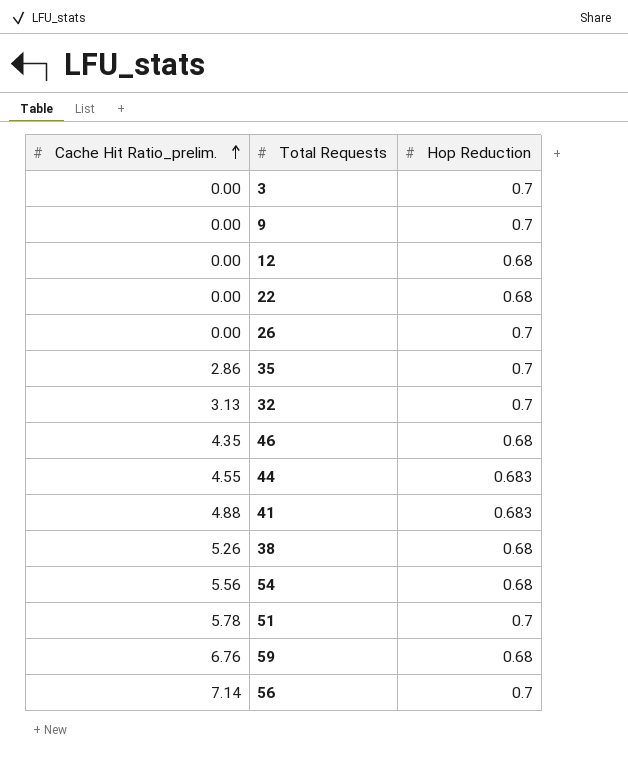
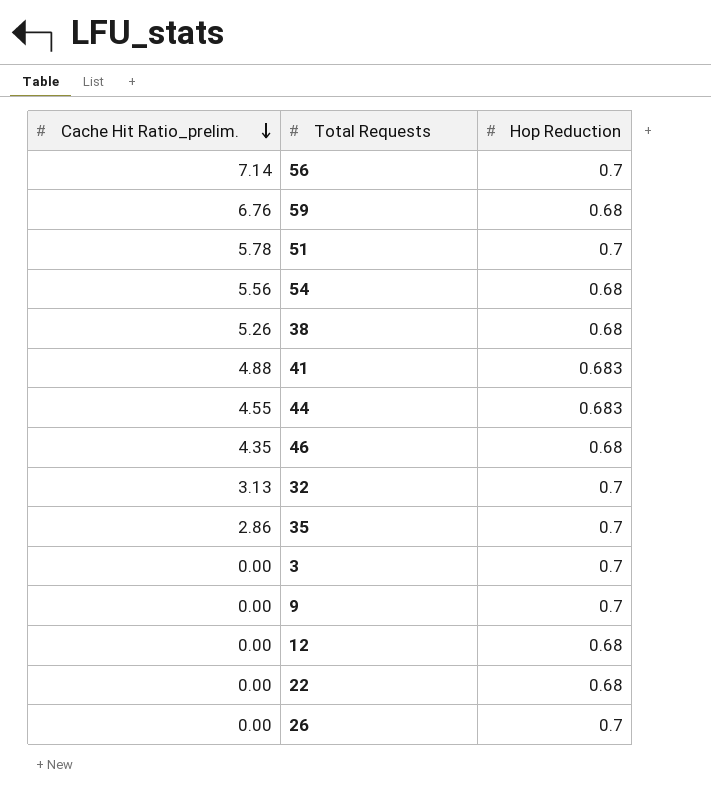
row order: Cache Hit Ratio_prelim. ascending -> Cache Hit Ratio_prelim. descending

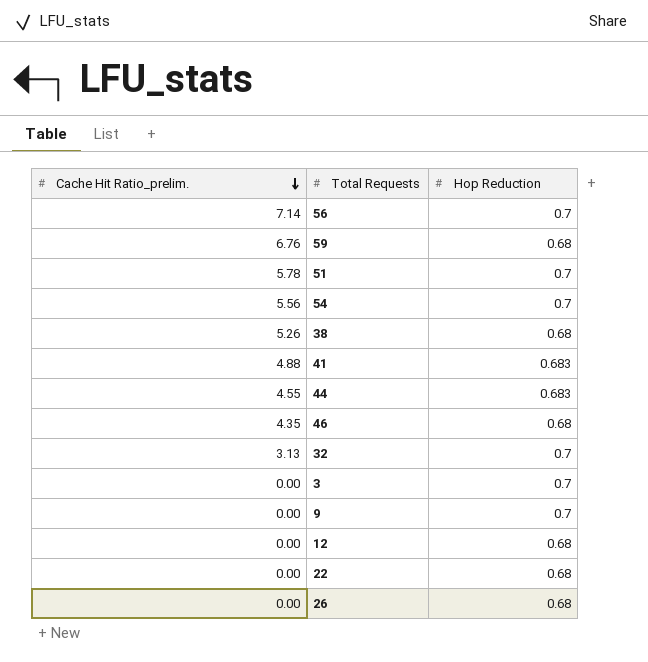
row 35: 2.86 | 0.7 -> none
54 | Hop Reduction: 0.68 -> 0.7
26 | Hop Reduction: 0.7 -> 0.68

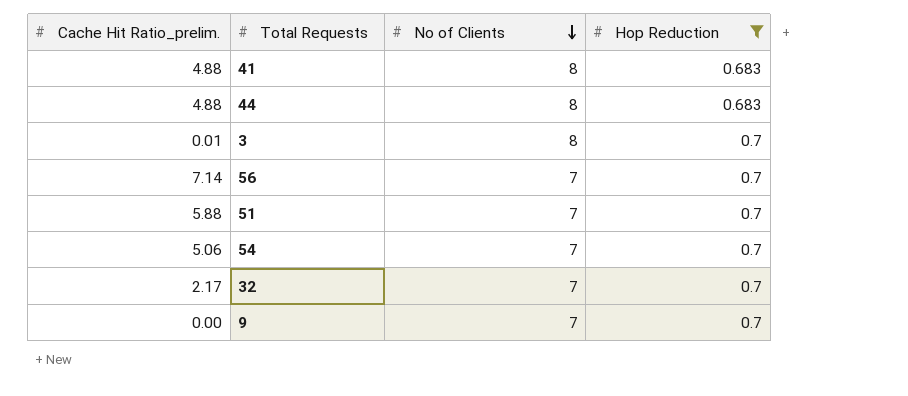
filter: none -> Hop Reduction != 0.68
row order: Cache Hit Ratio_prelim. descending -> No of Clients descending
column No of Clients | position: none -> 3
44 | Cache Hit Ratio_prelim.: 4.55 -> 4.88
3 | Cache Hit Ratio_prelim.: 0.00 -> 0.01
51 | Cache Hit Ratio_prelim.: 5.78 -> 5.88
54 | Cache Hit Ratio_prelim.: 5.56 -> 5.06
32 | Cache Hit Ratio_prelim.: 3.13 -> 2.17

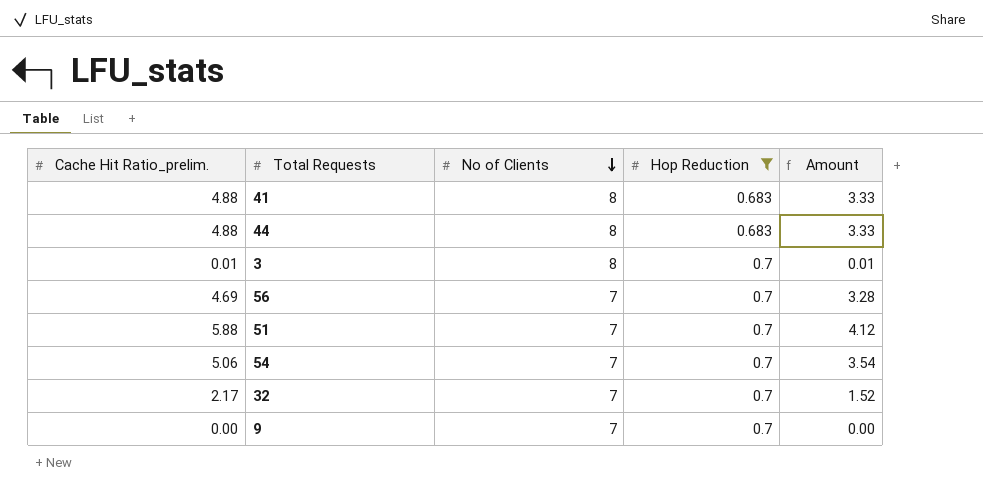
column Amount | formula: none -> [Cache Hit Ratio_prelim.] * [Hop Reduction]
56 | Cache Hit Ratio_prelim.: 7.14 -> 4.69

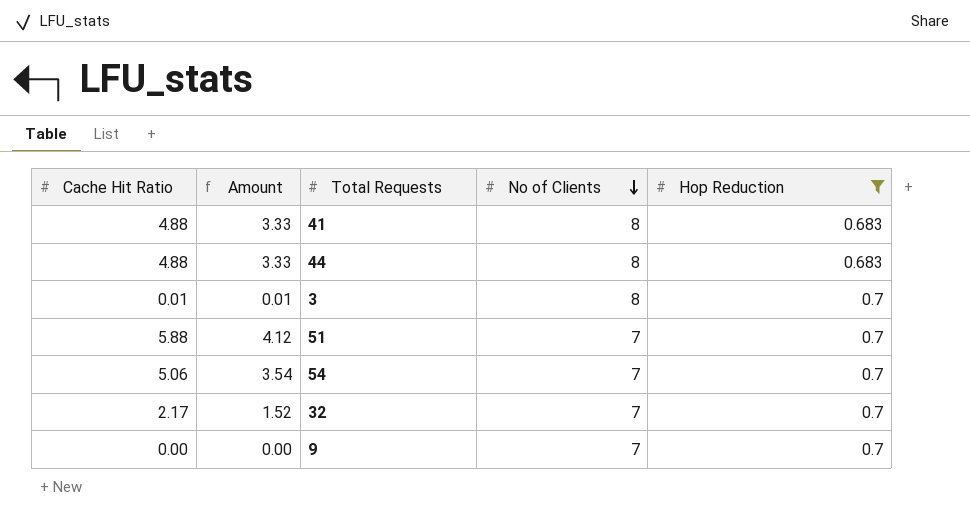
column name: Cache Hit Ratio_prelim. -> Cache Hit Ratio
column Amount | position: 5 -> 2
row 56: 4.69 | 7 | 0.7 | 3.28 -> none

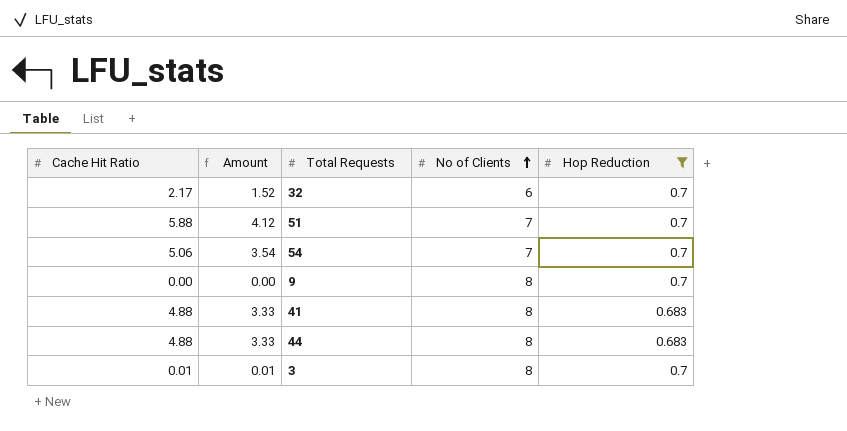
row order: No of Clients descending -> No of Clients ascending
32 | No of Clients: 7 -> 6
9 | No of Clients: 7 -> 8

